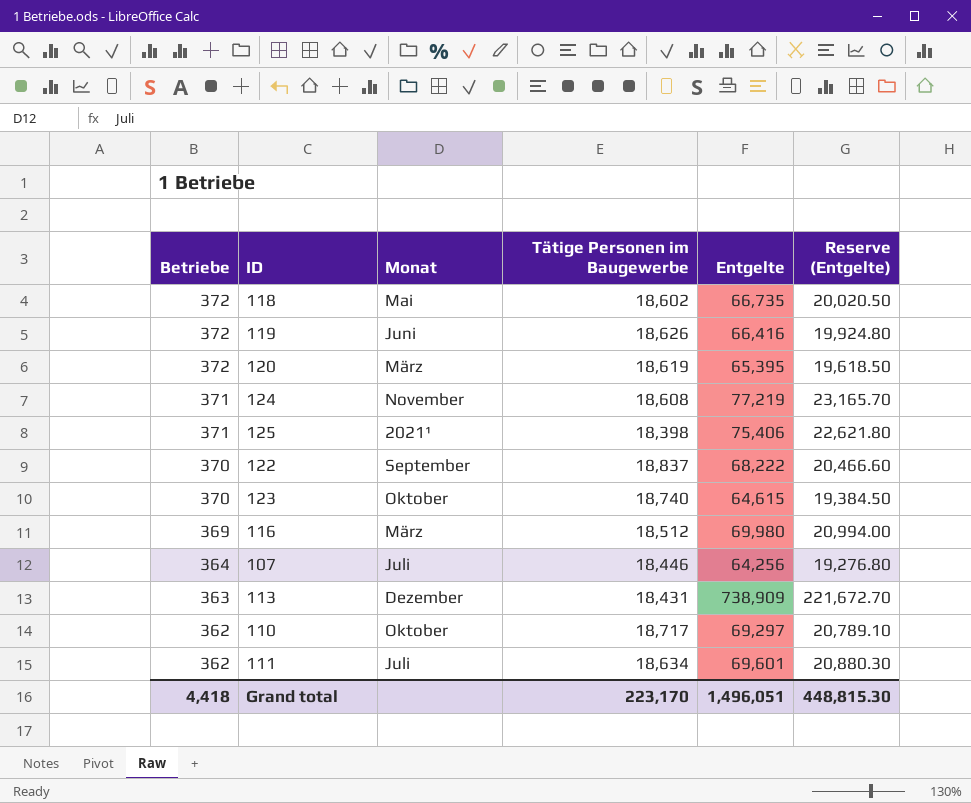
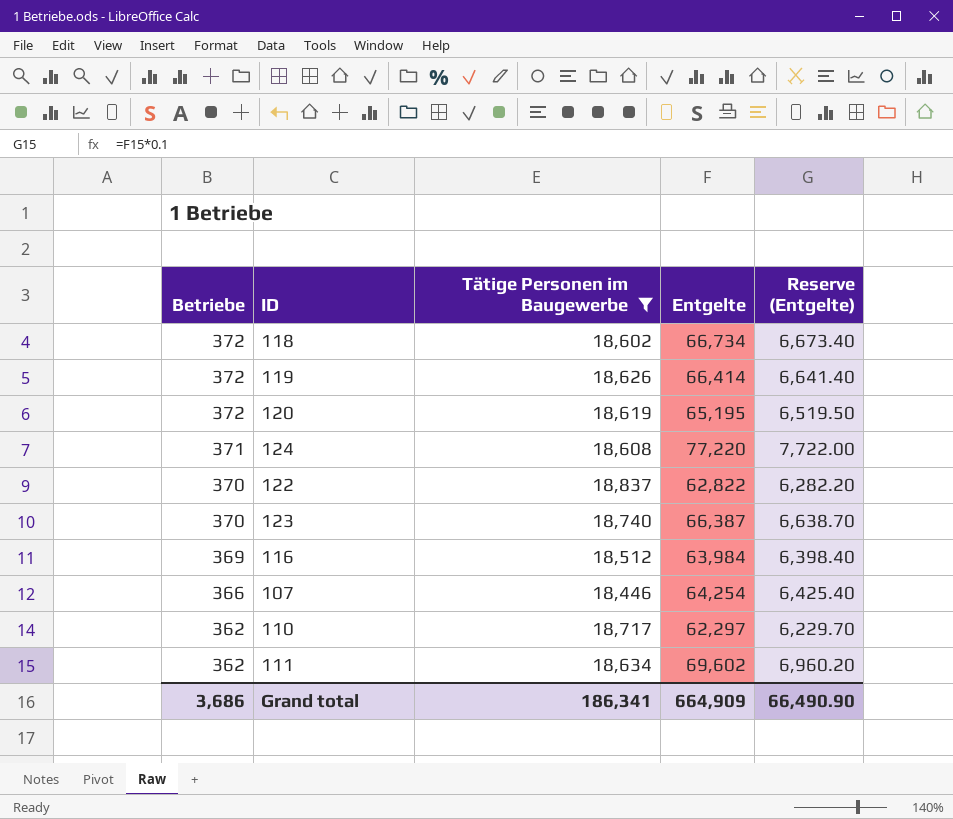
filter: none -> Tätige Personen im Baugewerbe >= 18,446
column Monat | position: 3 -> none
column Reserve (Entgelte) | formula: [Entgelte] * 0.3 -> [Entgelte] * 0.1
118 | Entgelte: 66,735 -> 66,734
119 | Entgelte: 66,416 -> 66,414
120 | Entgelte: 65,395 -> 65,195
124 | Entgelte: 77,219 -> 77,220
122 | Entgelte: 68,222 -> 62,822
123 | Entgelte: 64,615 -> 66,387
116 | Entgelte: 69,980 -> 63,984
107 | Betriebe: 364 -> 366
107 | Entgelte: 64,256 -> 64,254
110 | Entgelte: 69,297 -> 62,297
111 | Entgelte: 69,601 -> 69,602
Grand total | Betriebe: 4,418 -> 3,686
Grand total | Tätige Personen im Baugewerbe: 223,170 -> 186,341
Grand total | Entgelte: 1,496,051 -> 664,909
Grand total | Reserve (Entgelte): 448,815.30 -> 66,490.90

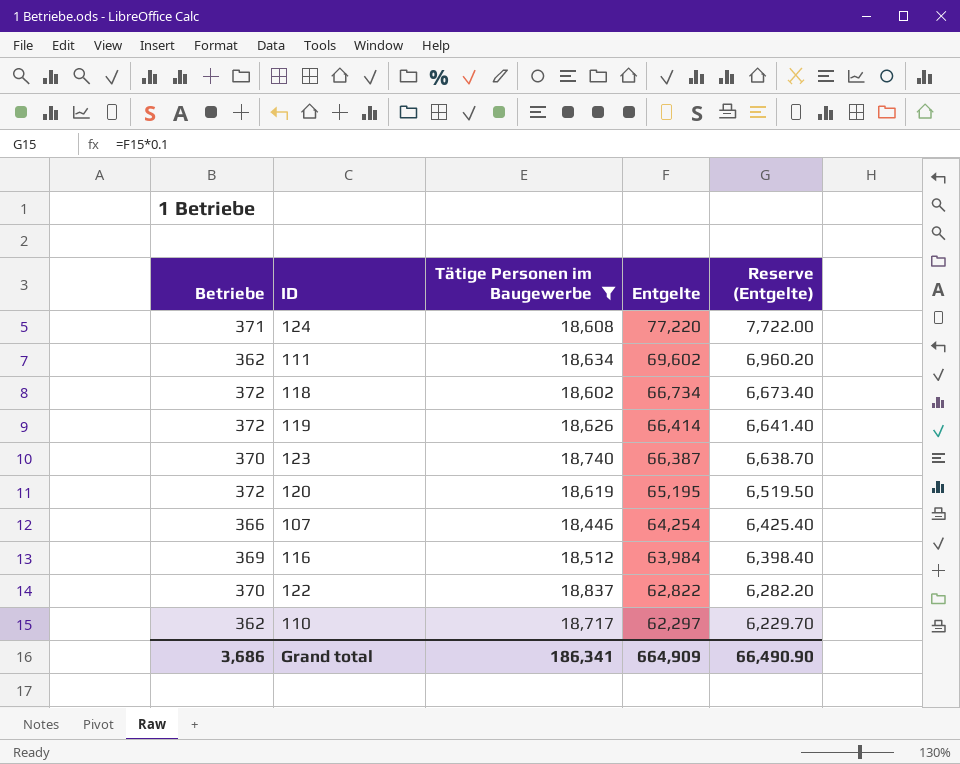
row order: Betriebe descending -> Entgelte descending

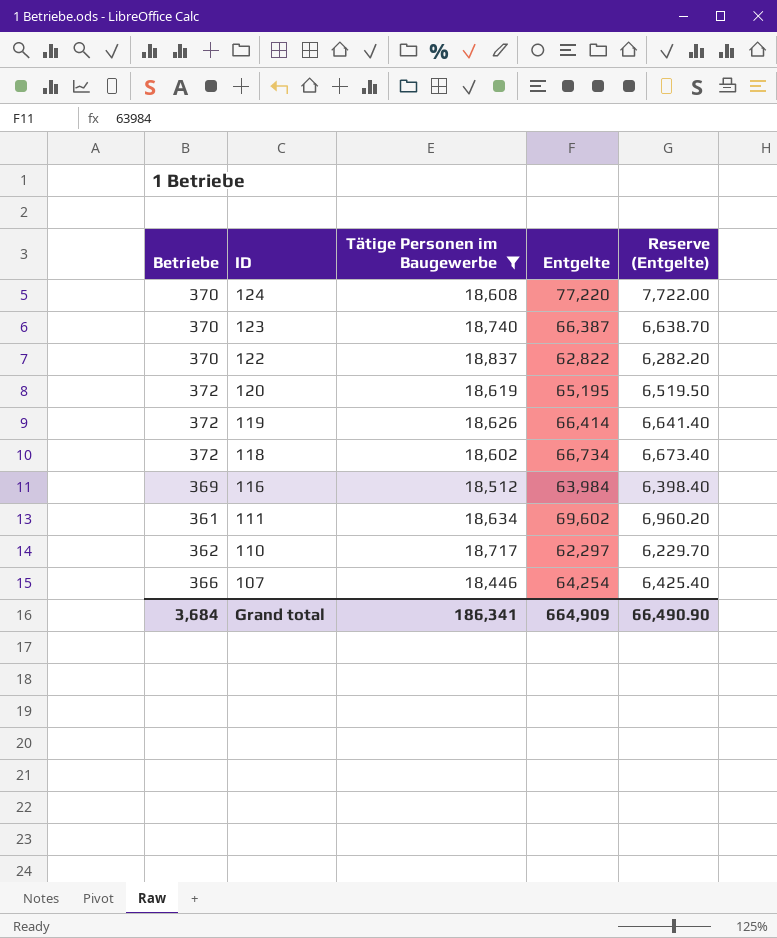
row order: Entgelte descending -> ID descending
124 | Betriebe: 371 -> 370
111 | Betriebe: 362 -> 361
Grand total | Betriebe: 3,686 -> 3,684

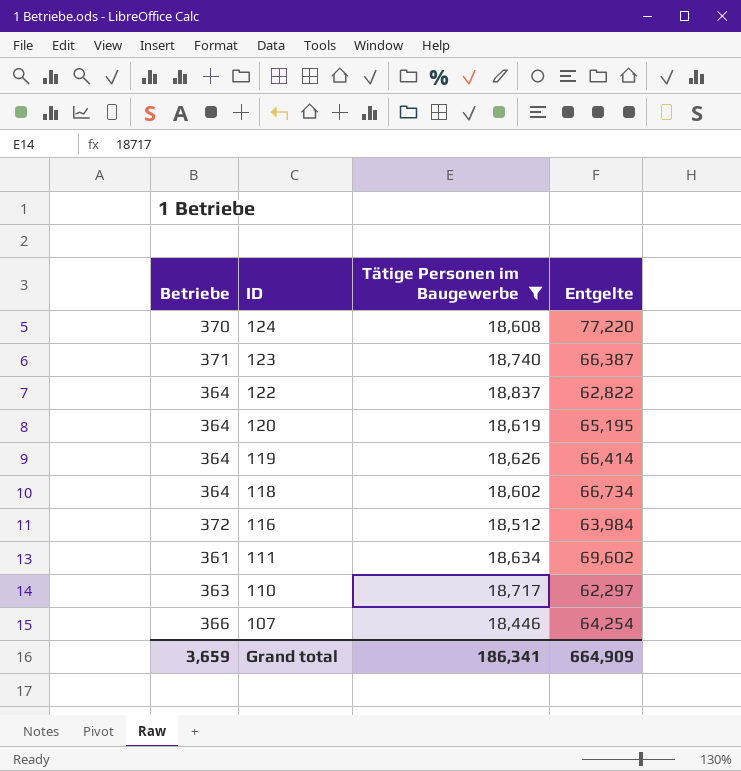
column Reserve (Entgelte) | formula: [Entgelte] * 0.1 -> none
123 | Betriebe: 370 -> 371
122 | Betriebe: 370 -> 364
120 | Betriebe: 372 -> 364
119 | Betriebe: 372 -> 364
118 | Betriebe: 372 -> 364
116 | Betriebe: 369 -> 372
110 | Betriebe: 362 -> 363
Grand total | Betriebe: 3,684 -> 3,659

